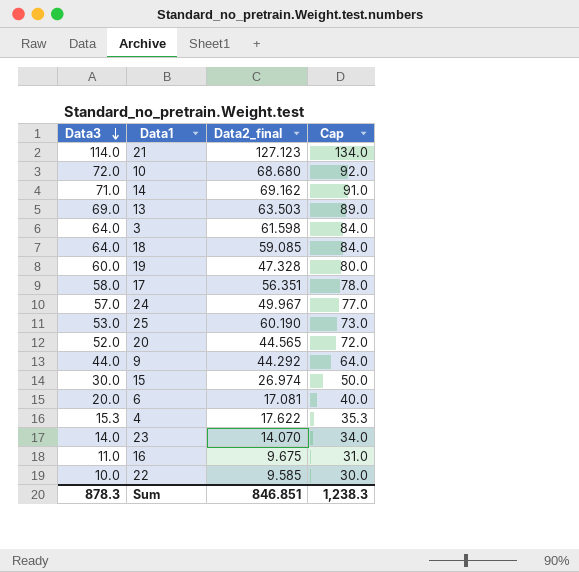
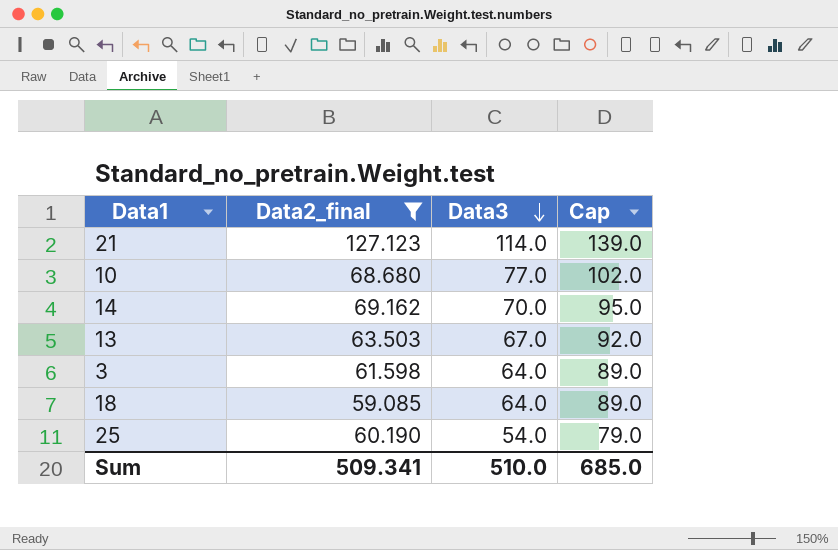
filter: none -> Data2_final >= 59.085
column Data3 | position: 1 -> 3
column Cap | formula: [Data3] + 20 -> [Data3] + 25
10 | Data3: 72.0 -> 77.0
14 | Data3: 71.0 -> 70.0
13 | Data3: 69.0 -> 67.0
25 | Data3: 53.0 -> 54.0
Sum | Data2_final: 846.851 -> 509.341
Sum | Data3: 878.3 -> 510.0
Sum | Cap: 1,238.3 -> 685.0

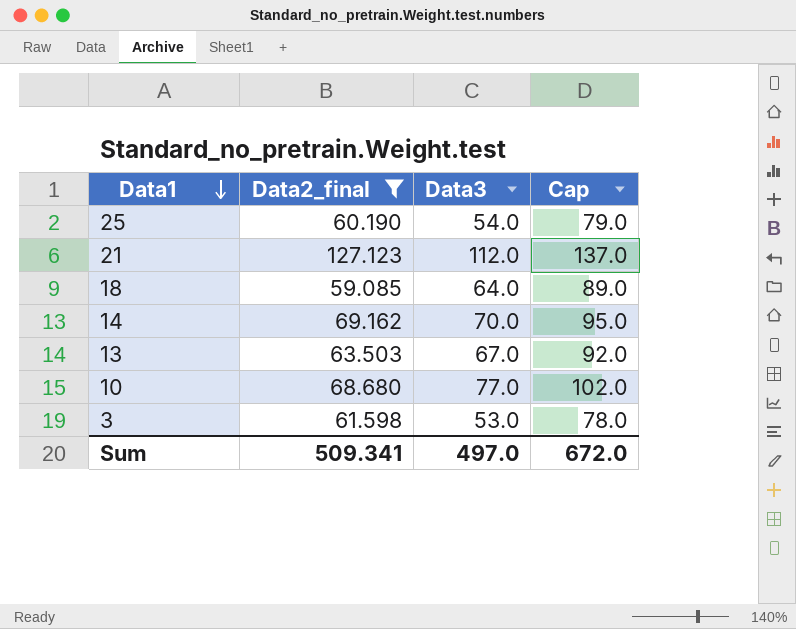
row order: Data3 descending -> Data1 descending
21 | Data3: 114.0 -> 112.0
21 | Cap: 139.0 -> 137.0
3 | Data3: 64.0 -> 53.0
3 | Cap: 89.0 -> 78.0
Sum | Data3: 510.0 -> 497.0
Sum | Cap: 685.0 -> 672.0

